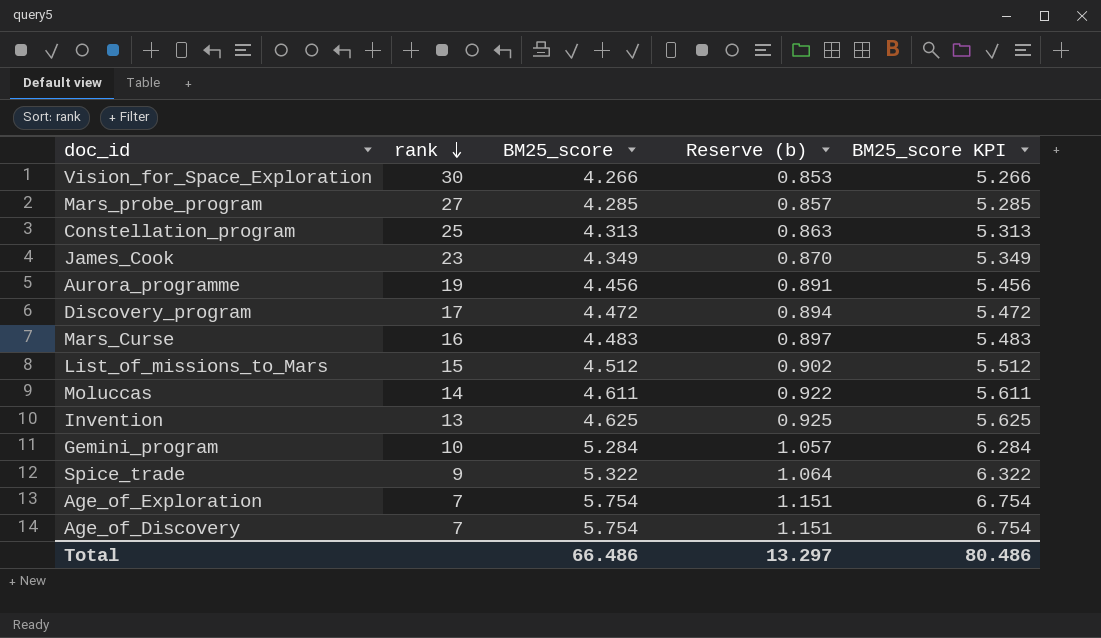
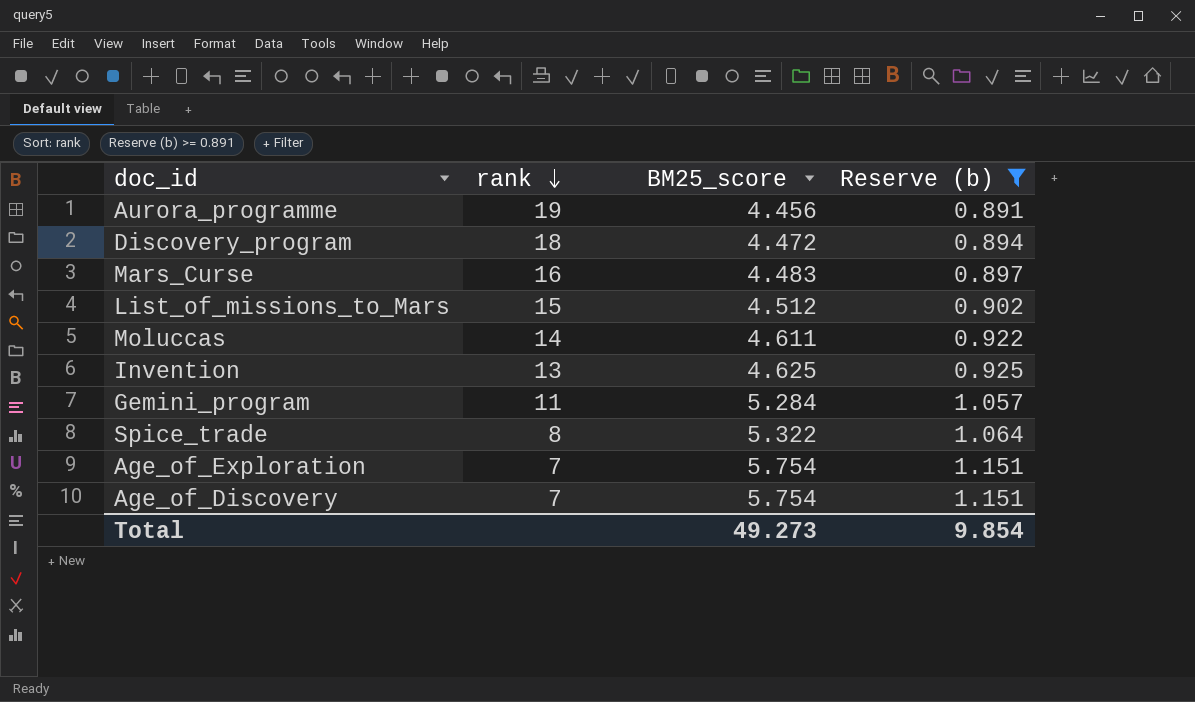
filter: none -> Reserve (b) >= 0.891
column BM25_score KPI | formula: [BM25_score] + 1 -> none
Discovery_program | rank: 17 -> 18
Gemini_program | rank: 10 -> 11
Spice_trade | rank: 9 -> 8
Total | BM25_score: 66.486 -> 49.273
Total | Reserve (b): 13.297 -> 9.854

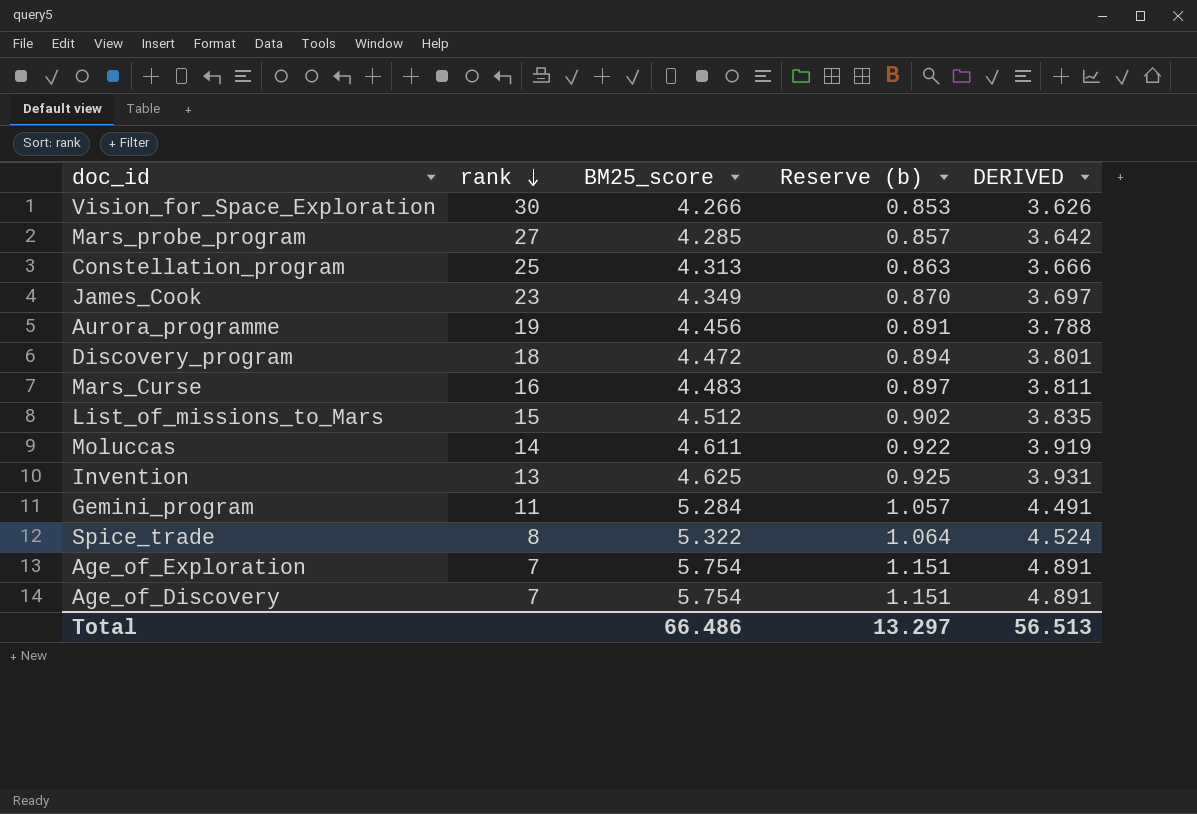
filter: Reserve (b) >= 0.891 -> none
column DERIVED | formula: none -> [BM25_score] * 0.85
Total | BM25_score: 49.273 -> 66.486
Total | Reserve (b): 9.854 -> 13.297

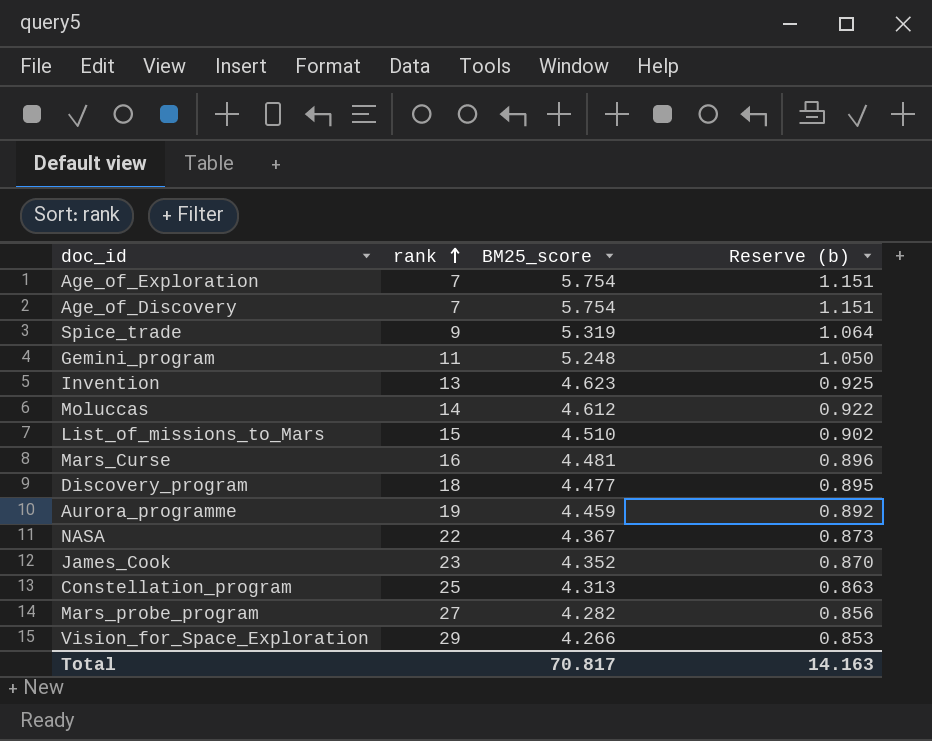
row order: rank descending -> rank ascending
column DERIVED | formula: [BM25_score] * 0.85 -> none
Spice_trade | rank: 8 -> 9
Spice_trade | BM25_score: 5.322 -> 5.319
Gemini_program | BM25_score: 5.284 -> 5.248
Gemini_program | Reserve (b): 1.057 -> 1.050
Invention | BM25_score: 4.625 -> 4.623
Moluccas | BM25_score: 4.611 -> 4.612
List_of_missions_to_Mars | BM25_score: 4.512 -> 4.510
Mars_Curse | BM25_score: 4.483 -> 4.481
Mars_Curse | Reserve (b): 0.897 -> 0.896
Discovery_program | BM25_score: 4.472 -> 4.477
Discovery_program | Reserve (b): 0.894 -> 0.895
Aurora_programme | BM25_score: 4.456 -> 4.459
Aurora_programme | Reserve (b): 0.891 -> 0.892
row NASA: none -> 22 | 4.367 | 0.873
James_Cook | BM25_score: 4.349 -> 4.352
Mars_probe_program | BM25_score: 4.285 -> 4.282
Mars_probe_program | Reserve (b): 0.857 -> 0.856
Vision_for_Space_Exploration | rank: 30 -> 29
Total | BM25_score: 66.486 -> 70.817
Total | Reserve (b): 13.297 -> 14.163

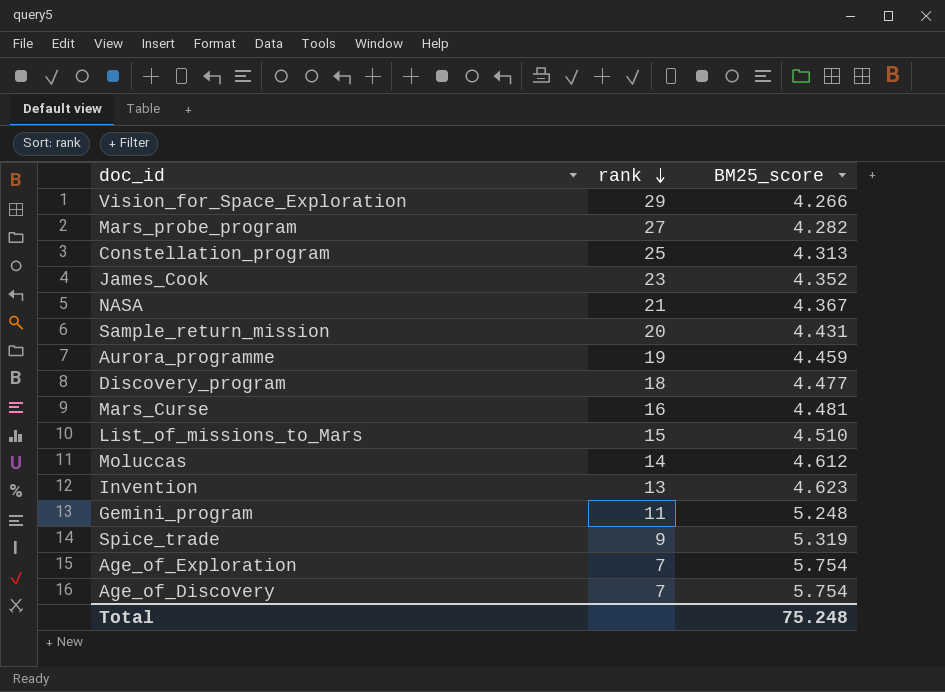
row order: rank ascending -> rank descending
column Reserve (b) | formula: [BM25_score] * 0.2 -> none
NASA | rank: 22 -> 21
row Sample_return_mission: none -> 20 | 4.431
Total | BM25_score: 70.817 -> 75.248

